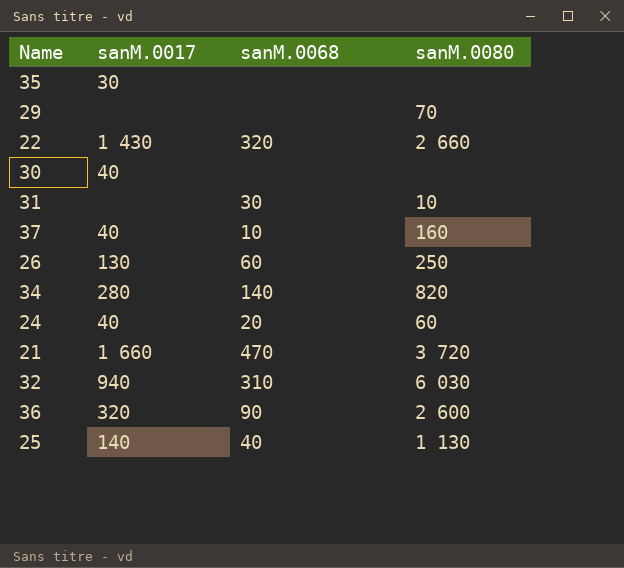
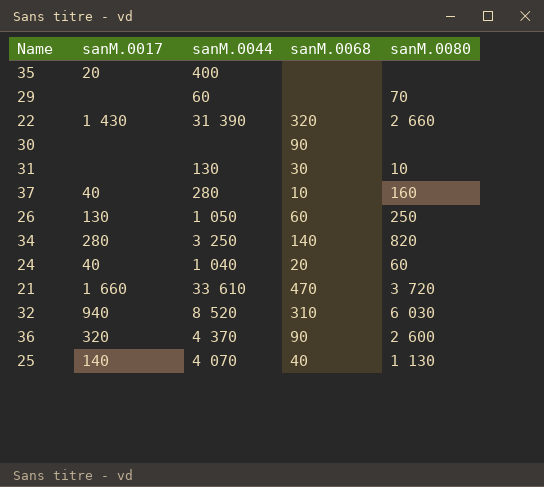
column sanM.0044 | position: none -> 3
35 | sanM.0017: 30 -> 20
30 | sanM.0017: 40 -> none
30 | sanM.0068: none -> 90

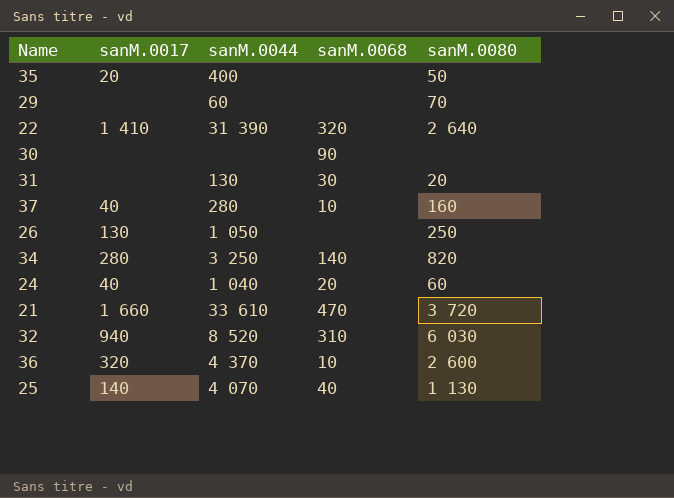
35 | sanM.0080: none -> 50
22 | sanM.0017: 1 430 -> 1 410
22 | sanM.0080: 2 660 -> 2 640
31 | sanM.0080: 10 -> 20
26 | sanM.0068: 60 -> none
36 | sanM.0068: 90 -> 10

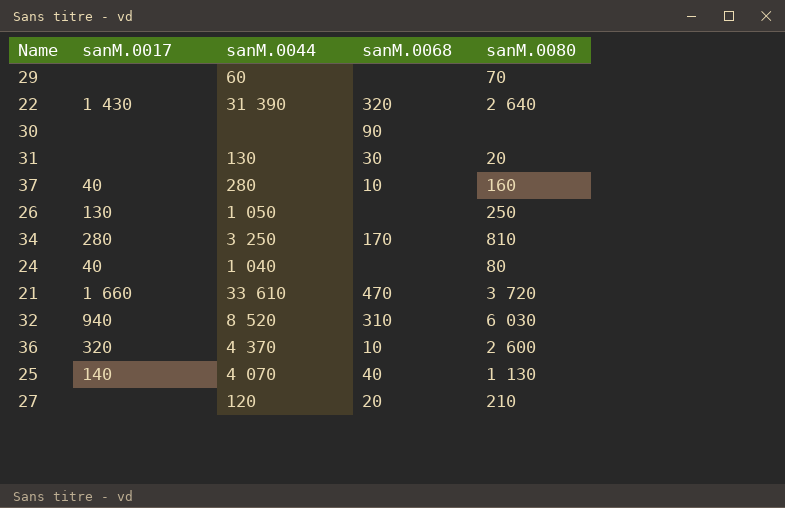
row 35: 20 | 400 | none | 50 -> none
22 | sanM.0017: 1 410 -> 1 430
34 | sanM.0068: 140 -> 170
34 | sanM.0080: 820 -> 810
24 | sanM.0068: 20 -> none
24 | sanM.0080: 60 -> 80
row 27: none -> none | 120 | 20 | 210

